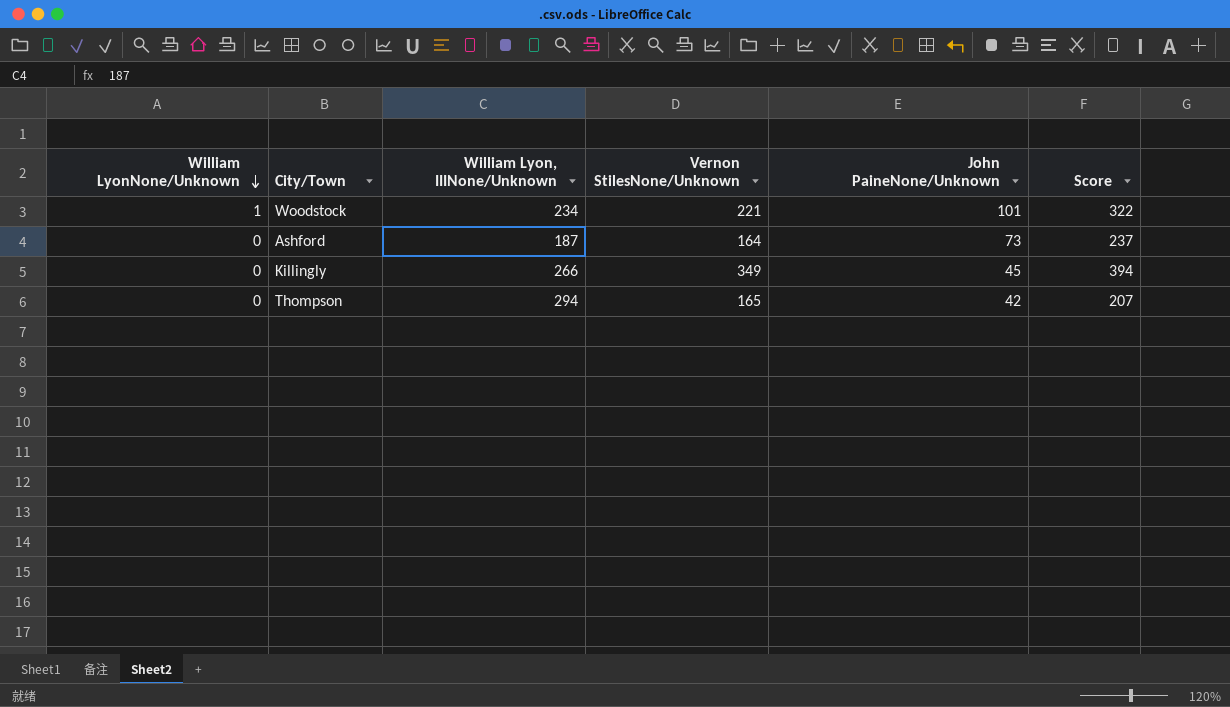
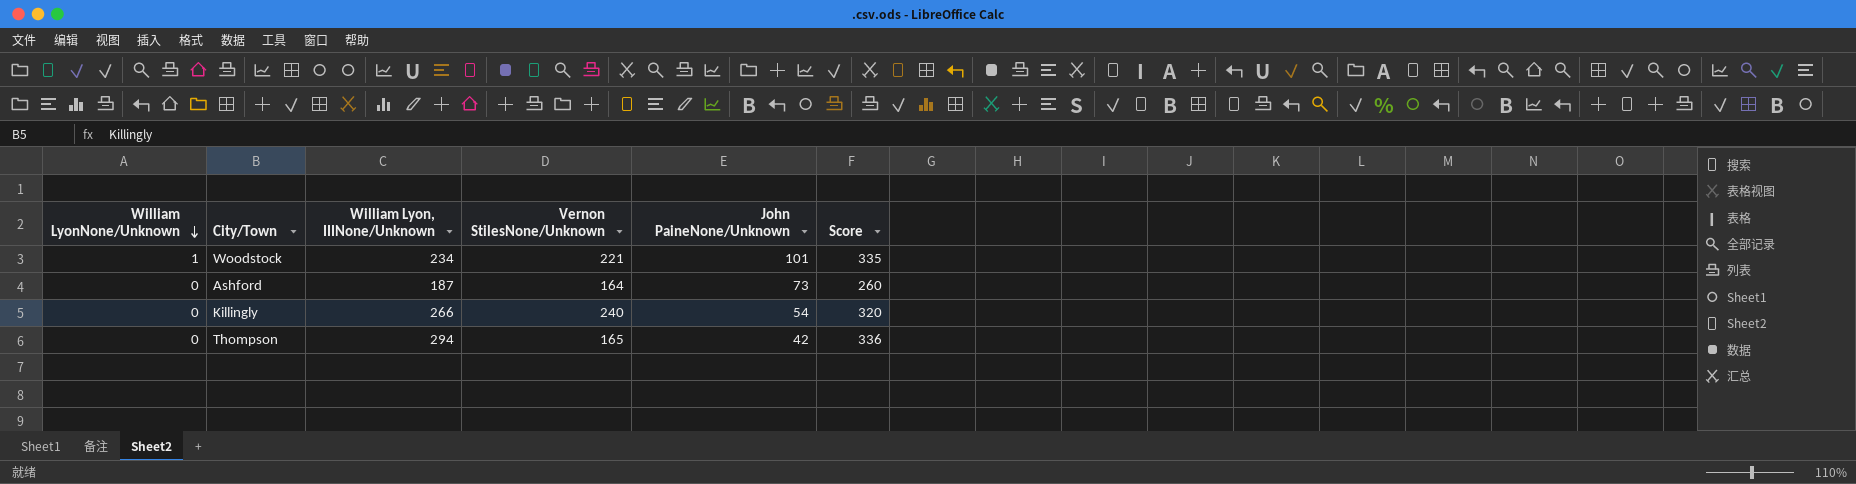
column Score | formula: [Vernon StilesNone/Unknown] + [John PaineNone/Unknown] -> [William Lyon, IIINone/Unknown] + [John PaineNone/Unknown]
Killingly | Vernon StilesNone/Unknown: 349 -> 240
Killingly | John PaineNone/Unknown: 45 -> 54

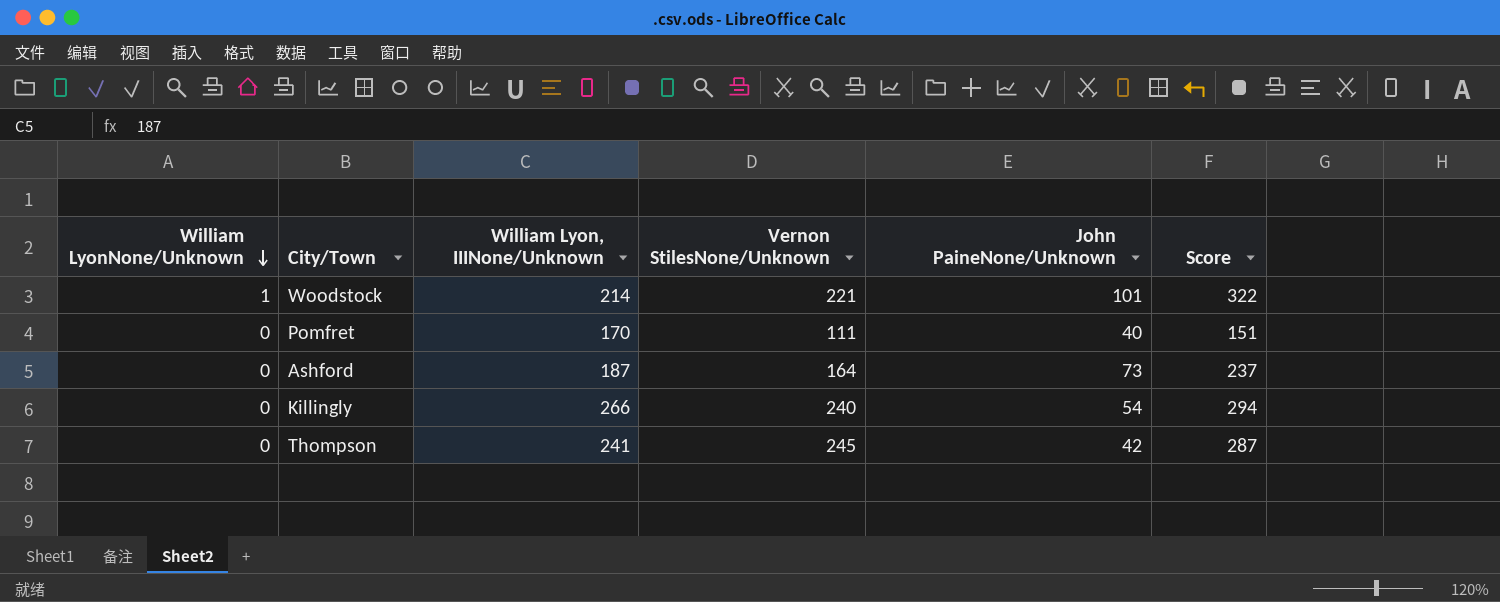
column Score | formula: [William Lyon, IIINone/Unknown] + [John PaineNone/Unknown] -> [Vernon StilesNone/Unknown] + [John PaineNone/Unknown]
Woodstock | William Lyon, IIINone/Unknown: 234 -> 214
row Pomfret: none -> 0 | 170 | 111 | 40 | 151
Thompson | William Lyon, IIINone/Unknown: 294 -> 241
Thompson | Vernon StilesNone/Unknown: 165 -> 245

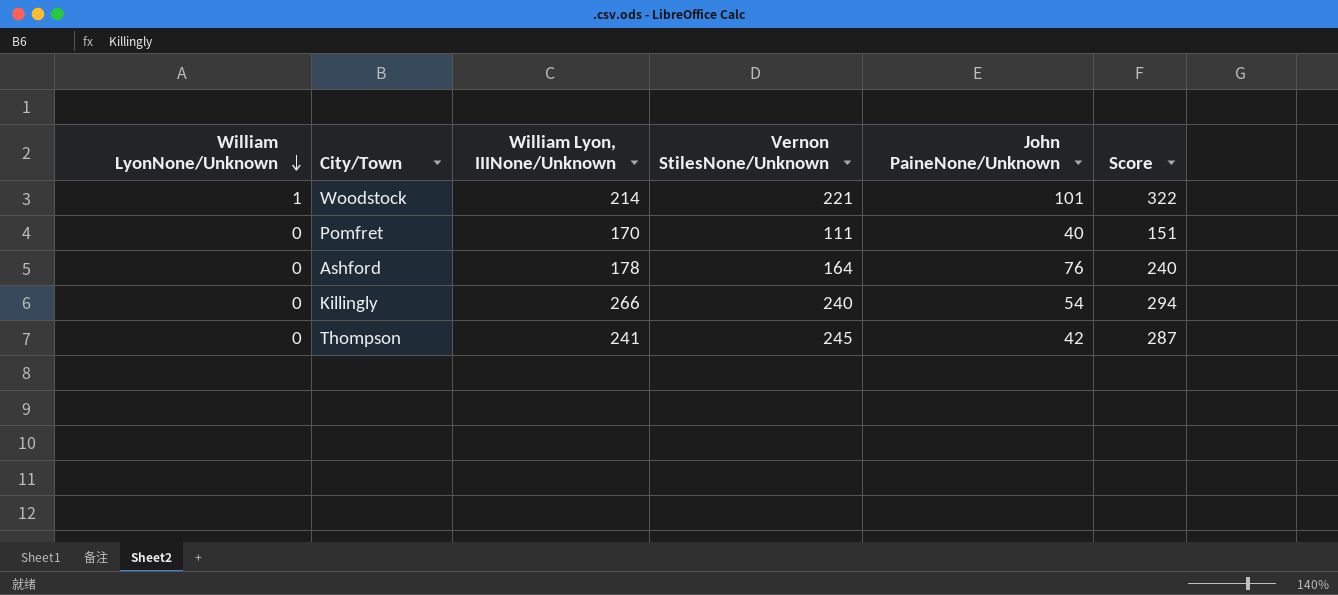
Ashford | William Lyon, IIINone/Unknown: 187 -> 178
Ashford | John PaineNone/Unknown: 73 -> 76
Ashford | Score: 237 -> 240

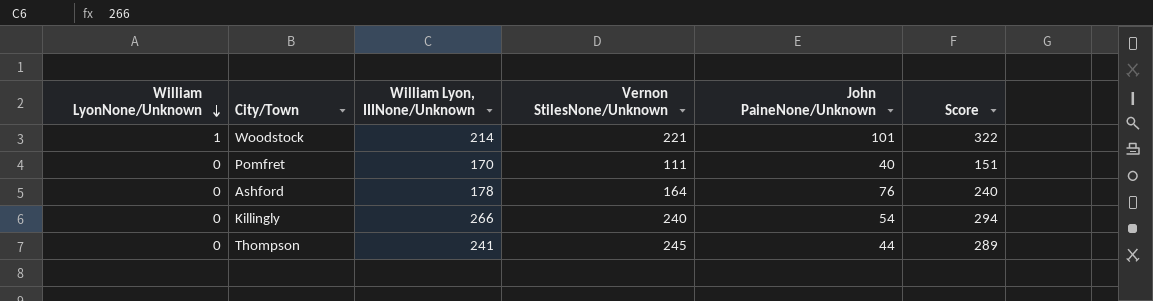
Thompson | John PaineNone/Unknown: 42 -> 44
Thompson | Score: 287 -> 289

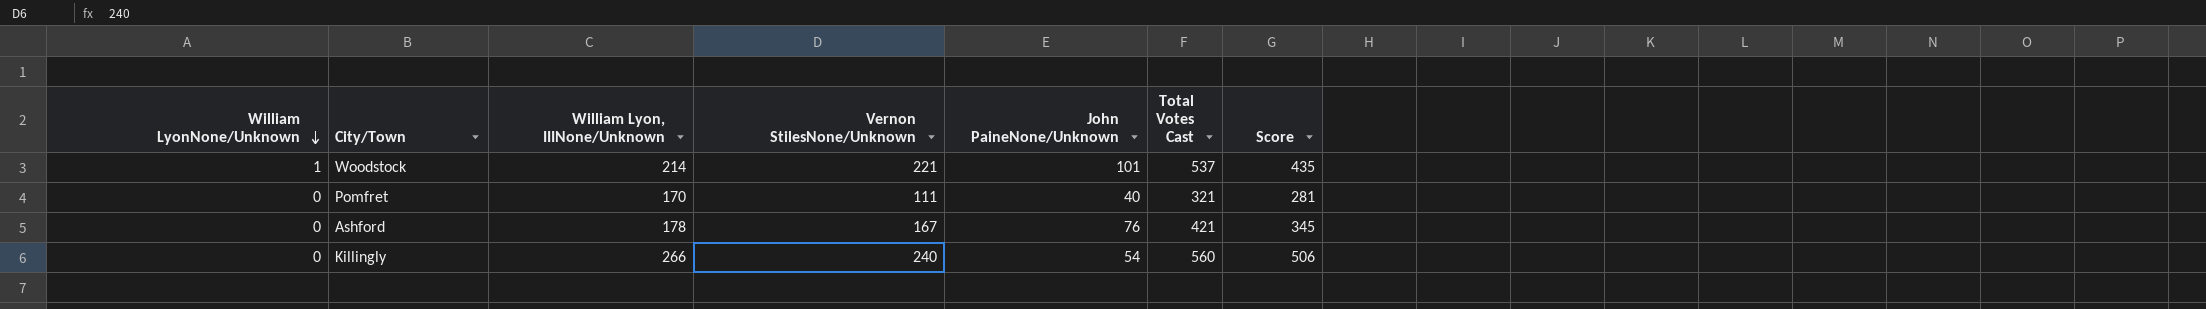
column Total Votes Cast | formula: none -> [William LyonNone/Unknown] + [William Lyon, IIINone/Unknown] + [Vernon StilesNone/Unknown] + [John PaineNone/Unknown]
column Score | formula: [Vernon StilesNone/Unknown] + [John PaineNone/Unknown] -> [William Lyon, IIINone/Unknown] + [Vernon StilesNone/Unknown]
row Thompson: 0 | 241 | 245 | 44 | 289 -> none
Ashford | Vernon StilesNone/Unknown: 164 -> 167

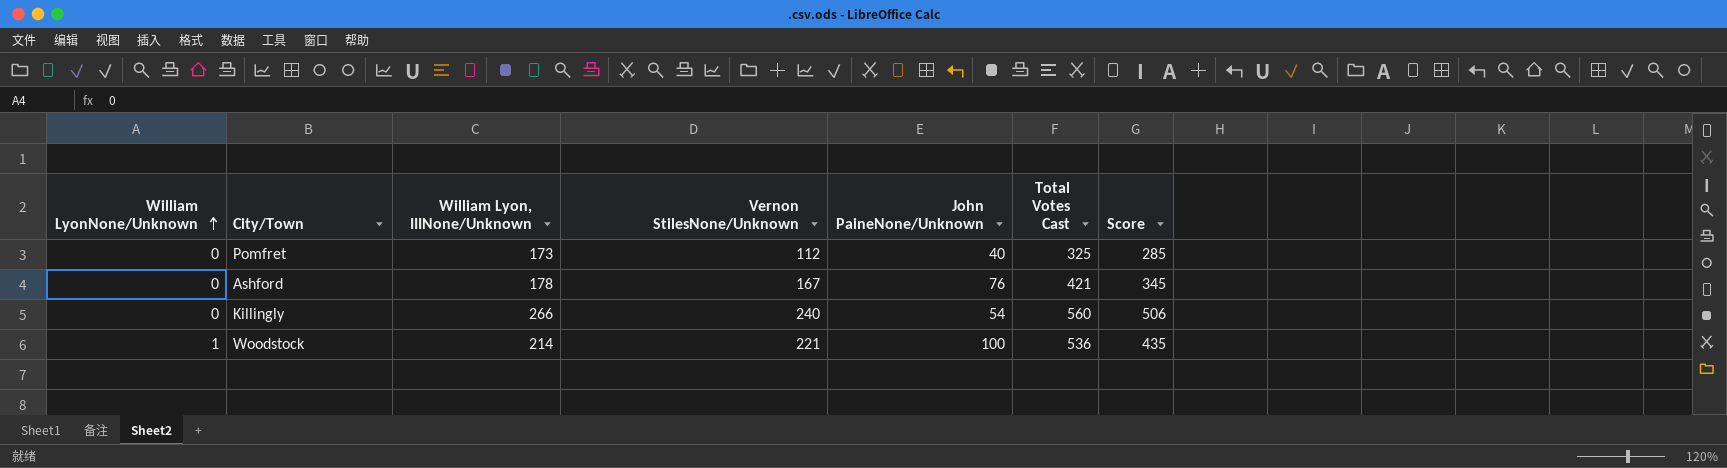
row order: William LyonNone/Unknown descending -> William LyonNone/Unknown ascending
Pomfret | William Lyon, IIINone/Unknown: 170 -> 173
Pomfret | Vernon StilesNone/Unknown: 111 -> 112
Pomfret | Total Votes Cast: 321 -> 325
Pomfret | Score: 281 -> 285
Woodstock | John PaineNone/Unknown: 101 -> 100
Woodstock | Total Votes Cast: 537 -> 536

